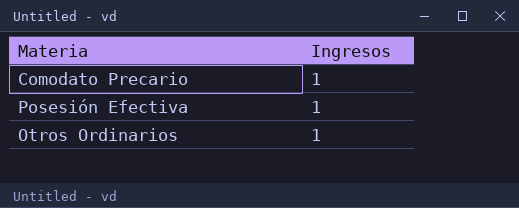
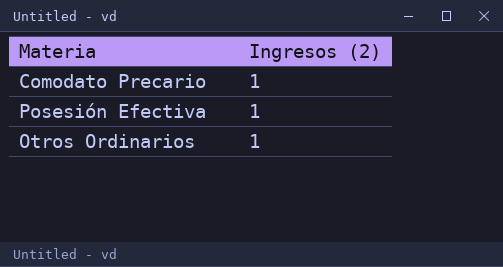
column name: Ingresos -> Ingresos (2)

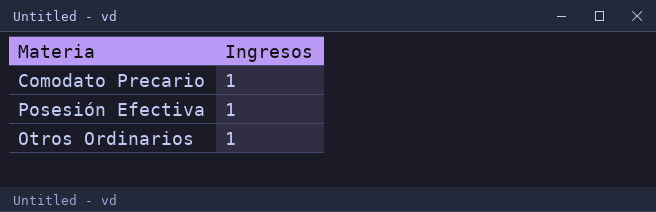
column name: Ingresos (2) -> Ingresos

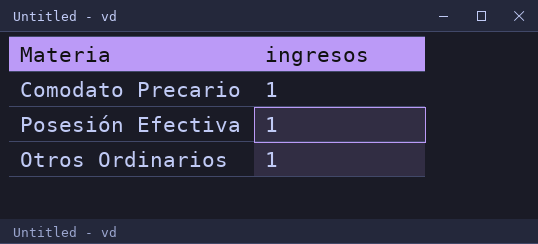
column name: Ingresos -> ingresos

